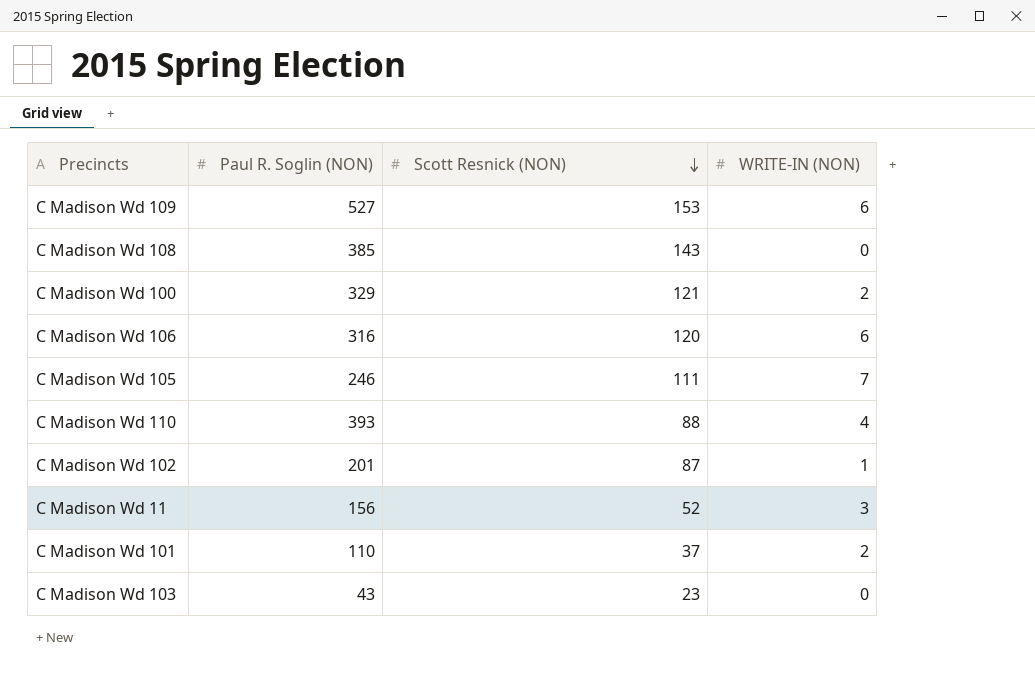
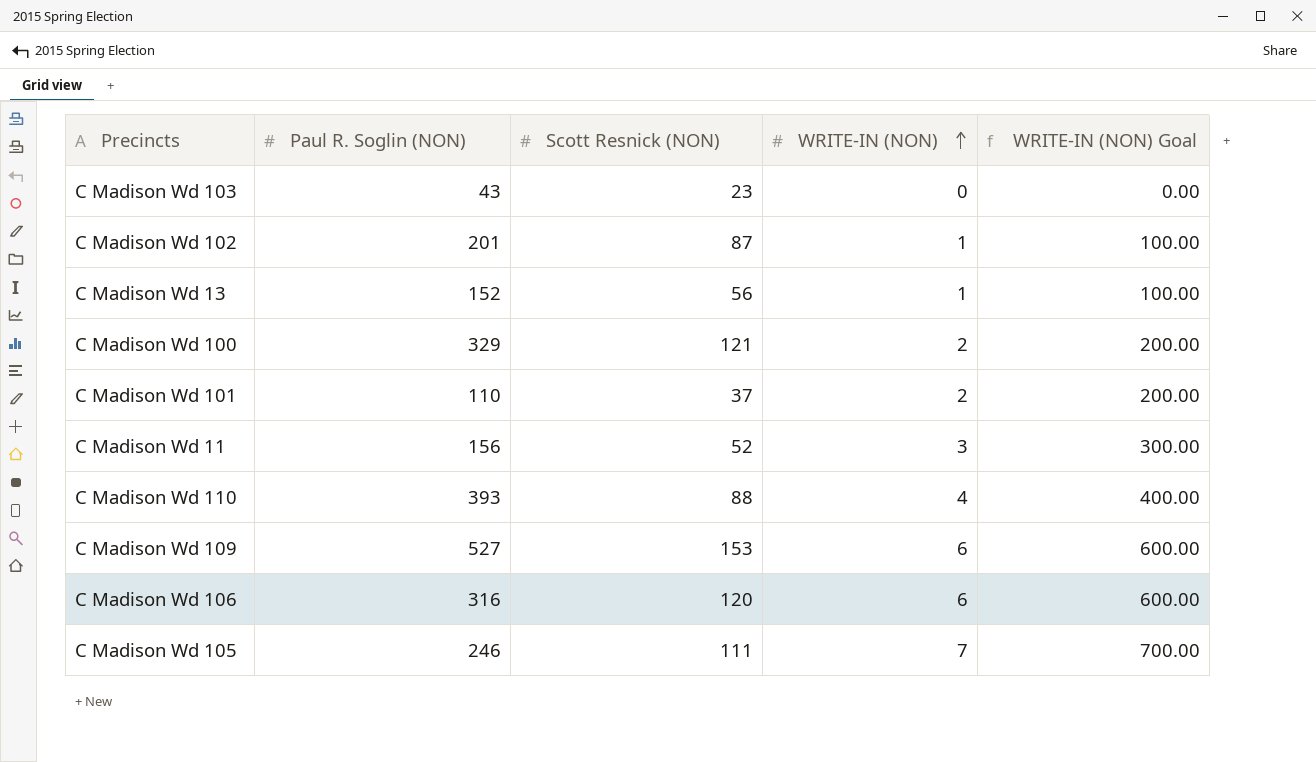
row order: Scott Resnick (NON) descending -> WRITE-IN (NON) ascending
column WRITE-IN (NON) Goal | formula: none -> [WRITE-IN (NON)] * 100
row C Madison Wd 108: 385 | 143 | 0 -> none
row C Madison Wd 13: none -> 152 | 56 | 1 | 100.00

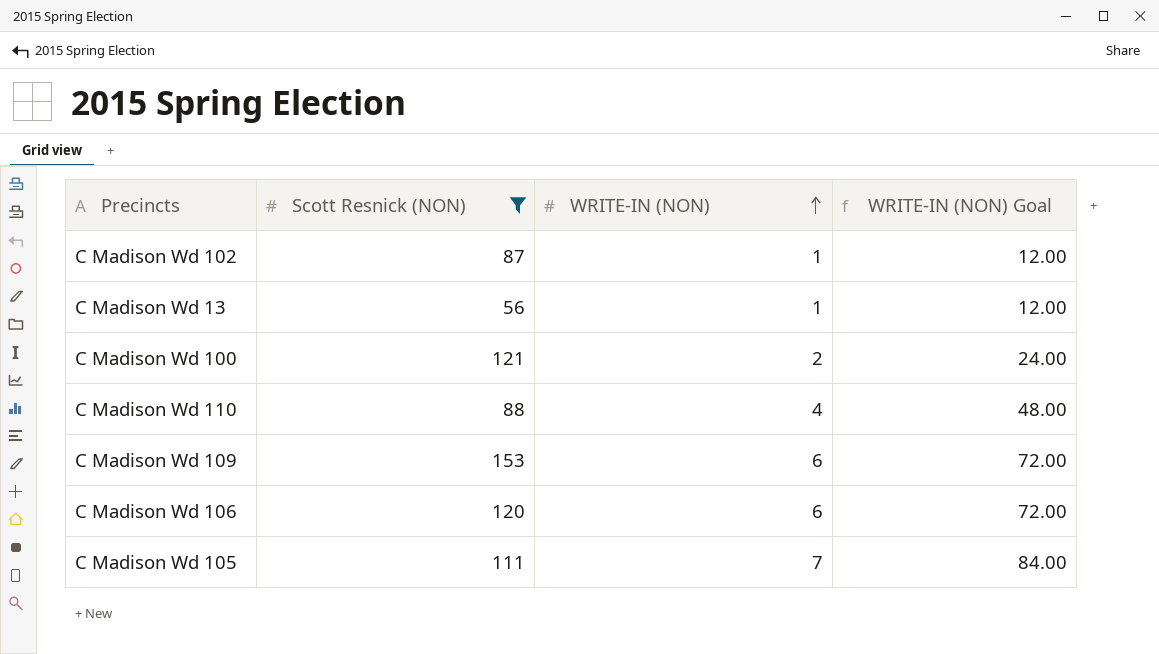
filter: none -> Scott Resnick (NON) >= 56
column Paul R. Soglin (NON) | position: 2 -> none
column WRITE-IN (NON) Goal | formula: [WRITE-IN (NON)] * 100 -> [WRITE-IN (NON)] * 12

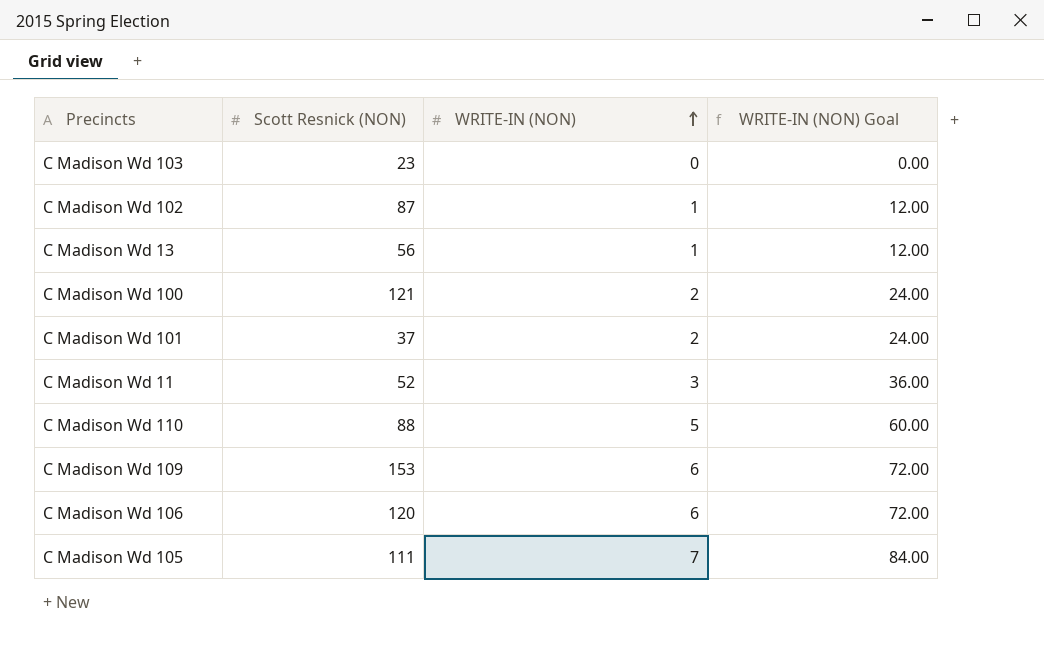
filter: Scott Resnick (NON) >= 56 -> none
C Madison Wd 110 | WRITE-IN (NON): 4 -> 5
C Madison Wd 110 | WRITE-IN (NON) Goal: 48.00 -> 60.00

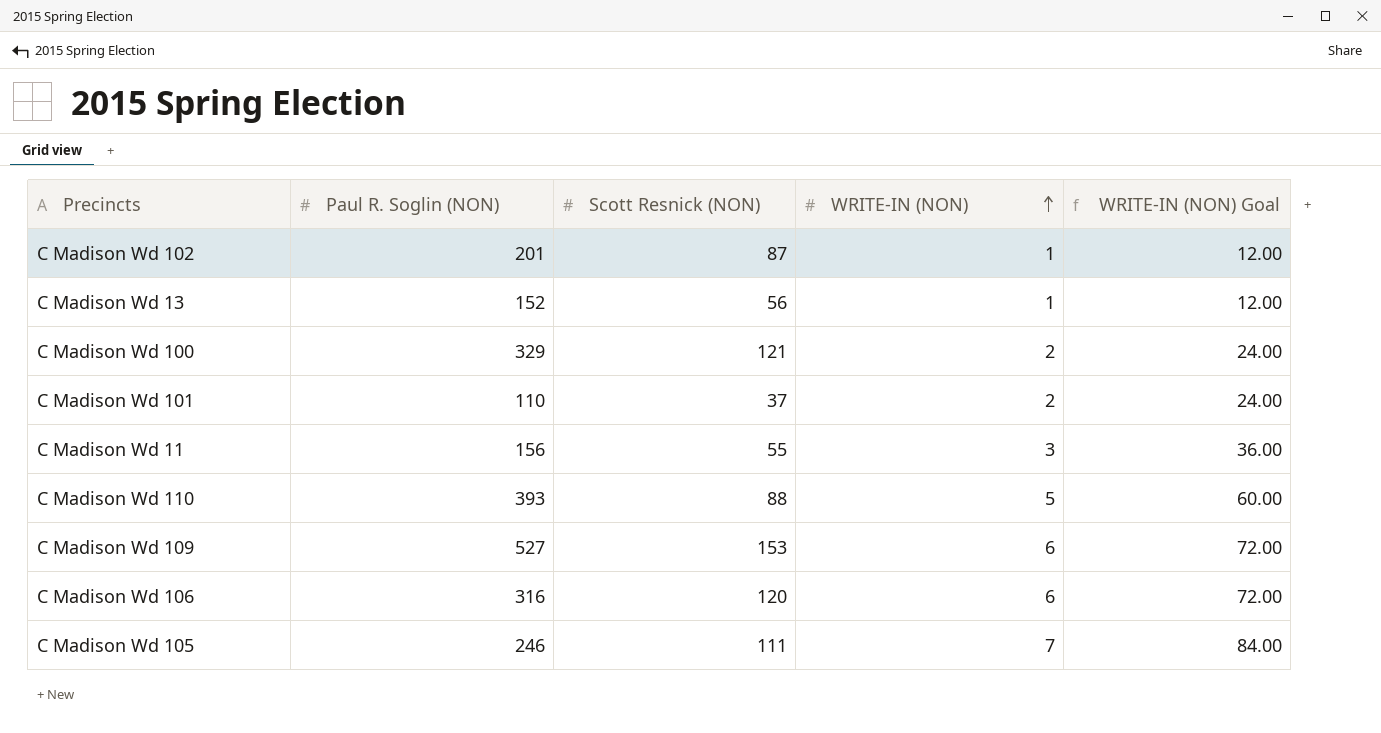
column Paul R. Soglin (NON) | position: none -> 2
row C Madison Wd 103: 23 | 0 | 0.00 -> none
C Madison Wd 11 | Scott Resnick (NON): 52 -> 55

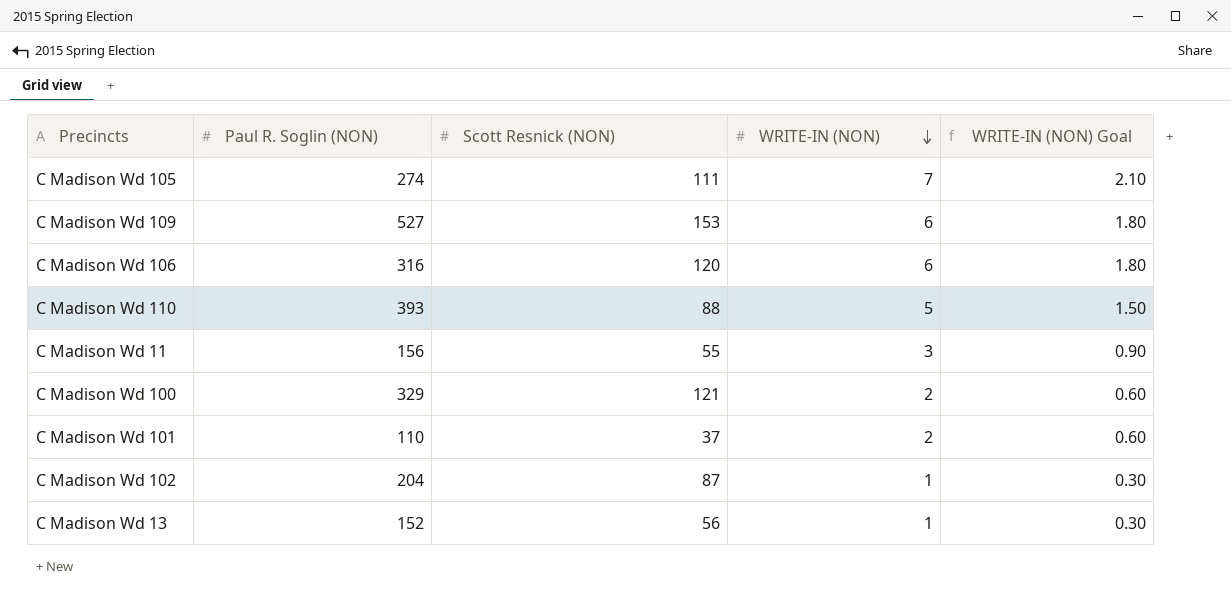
row order: WRITE-IN (NON) ascending -> WRITE-IN (NON) descending
column WRITE-IN (NON) Goal | formula: [WRITE-IN (NON)] * 12 -> [WRITE-IN (NON)] * 0.3
C Madison Wd 105 | Paul R. Soglin (NON): 246 -> 274
C Madison Wd 102 | Paul R. Soglin (NON): 201 -> 204

